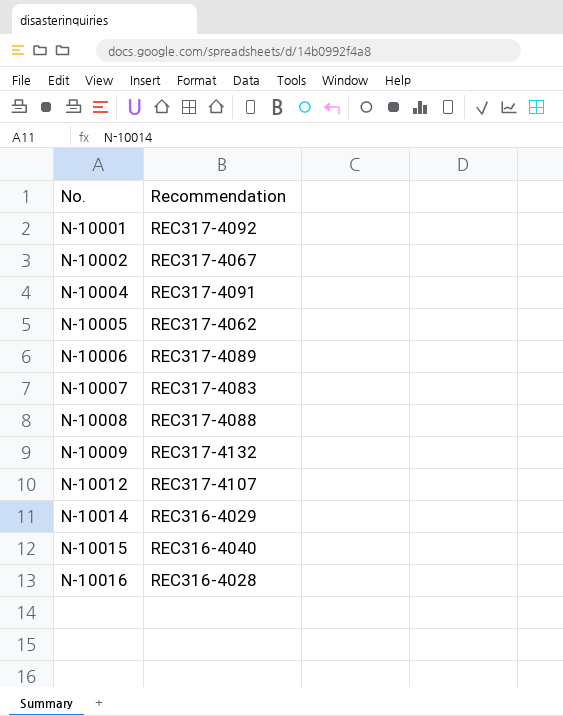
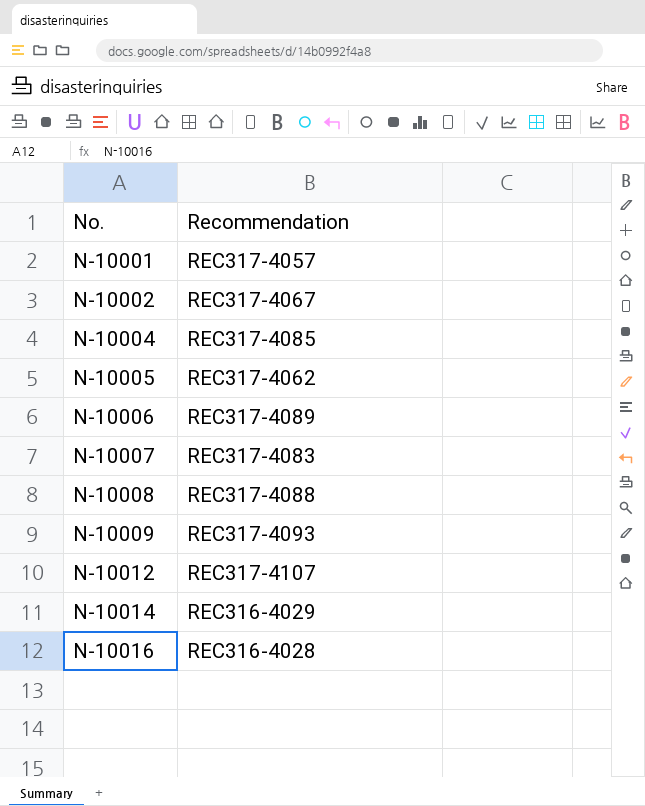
row N-10015: REC316-4040 -> none
N-10001 | Recommendation: REC317-4092 -> REC317-4057
N-10004 | Recommendation: REC317-4091 -> REC317-4085
N-10009 | Recommendation: REC317-4132 -> REC317-4093

